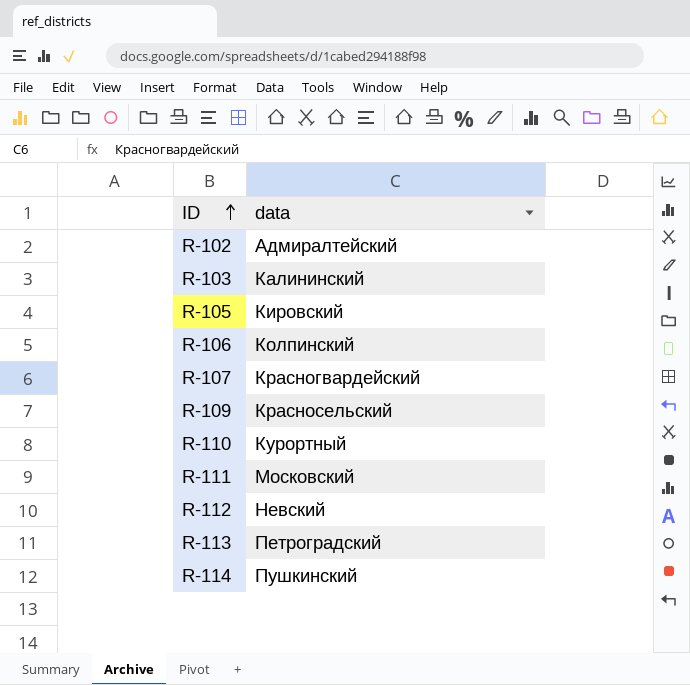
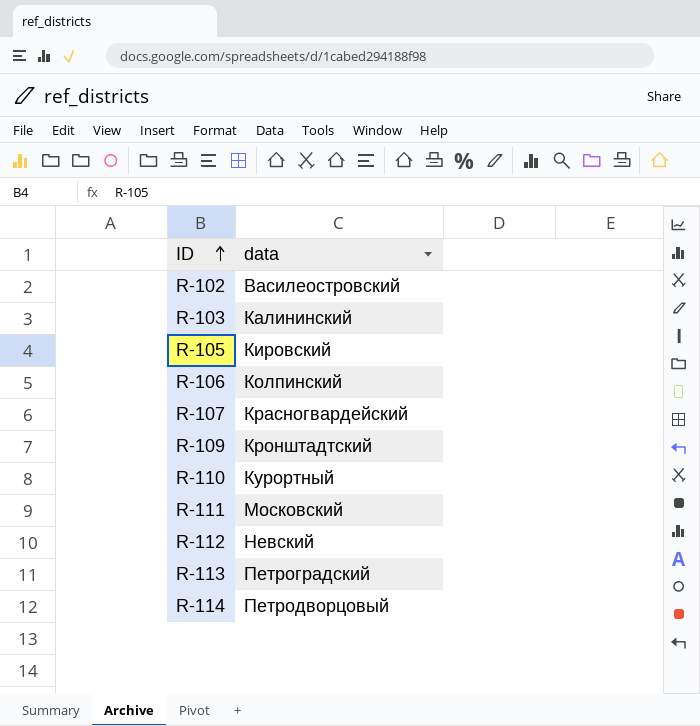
R-102 | data: Адмиралтейский -> Василеостровский
R-109 | data: Красносельский -> Кронштадтский
R-114 | data: Пушкинский -> Петродворцовый

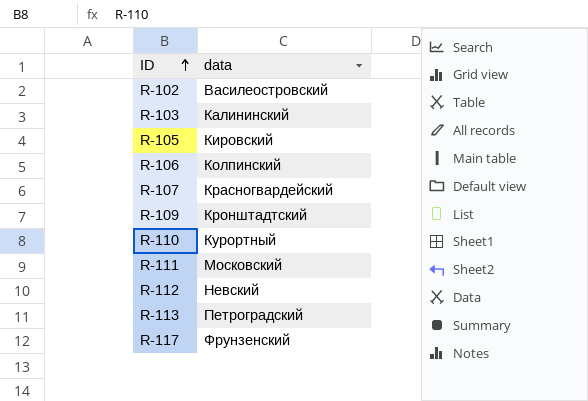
row R-114: Петродворцовый -> none
row R-117: none -> Фрунзенский

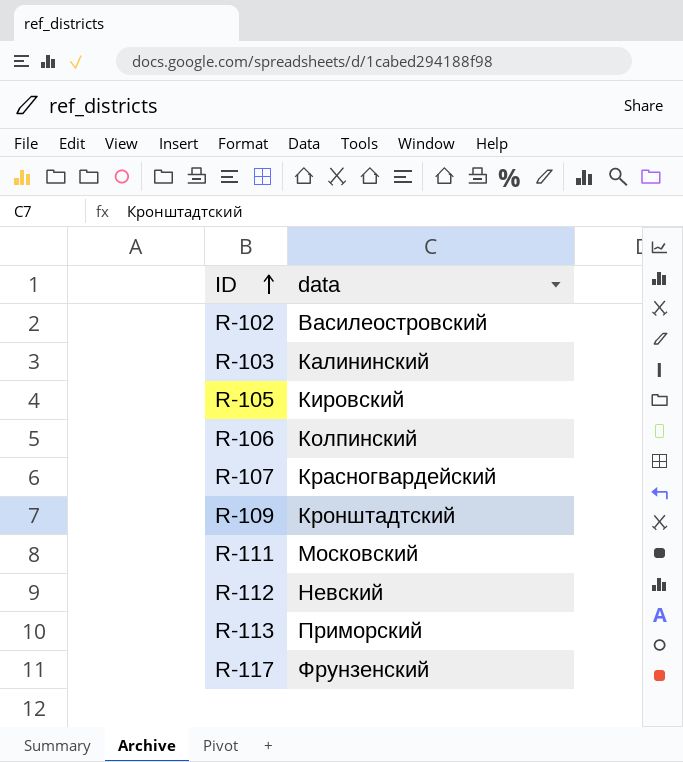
row R-110: Курортный -> none
R-113 | data: Петроградский -> Приморский

